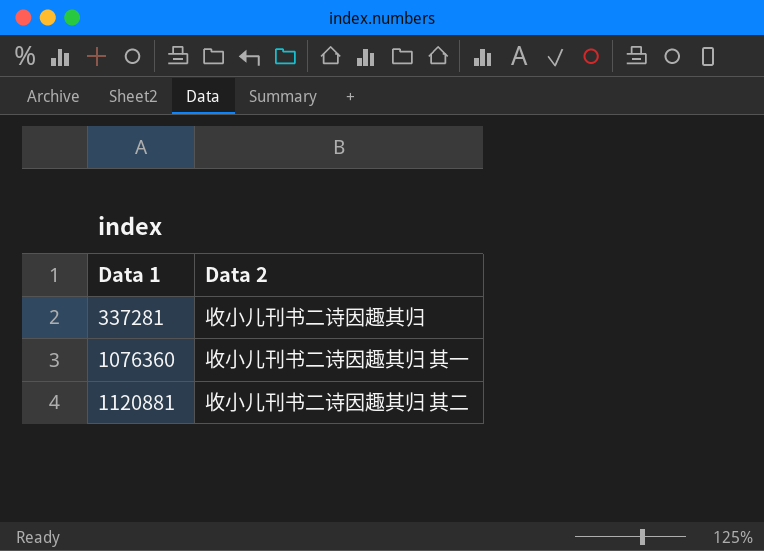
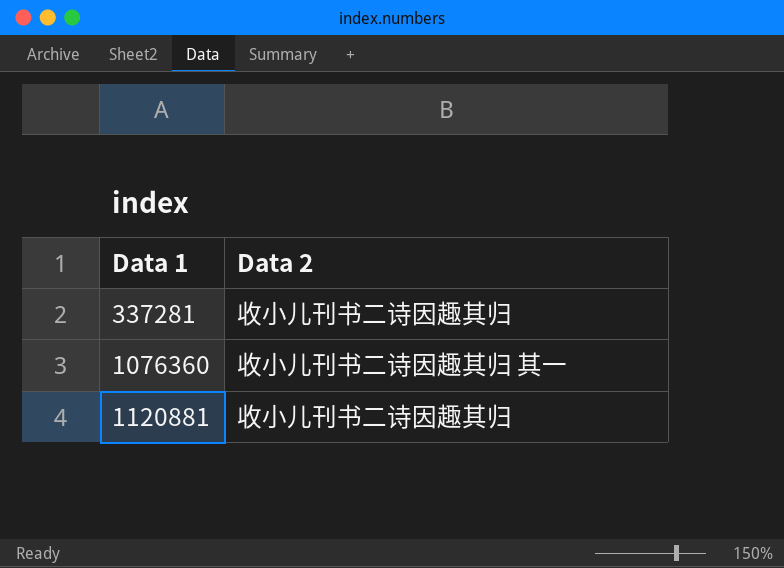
1120881 | Data 2: 收小儿刊书二诗因趣其归 其二 -> 收小儿刊书二诗因趣其归

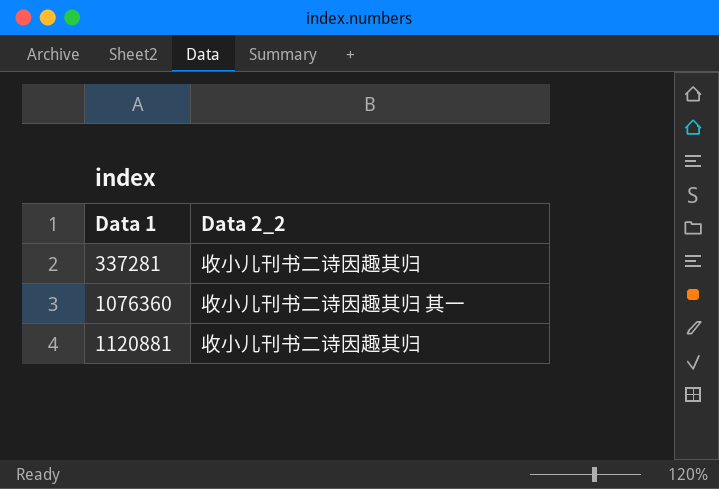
column name: Data 2 -> Data 2_2

